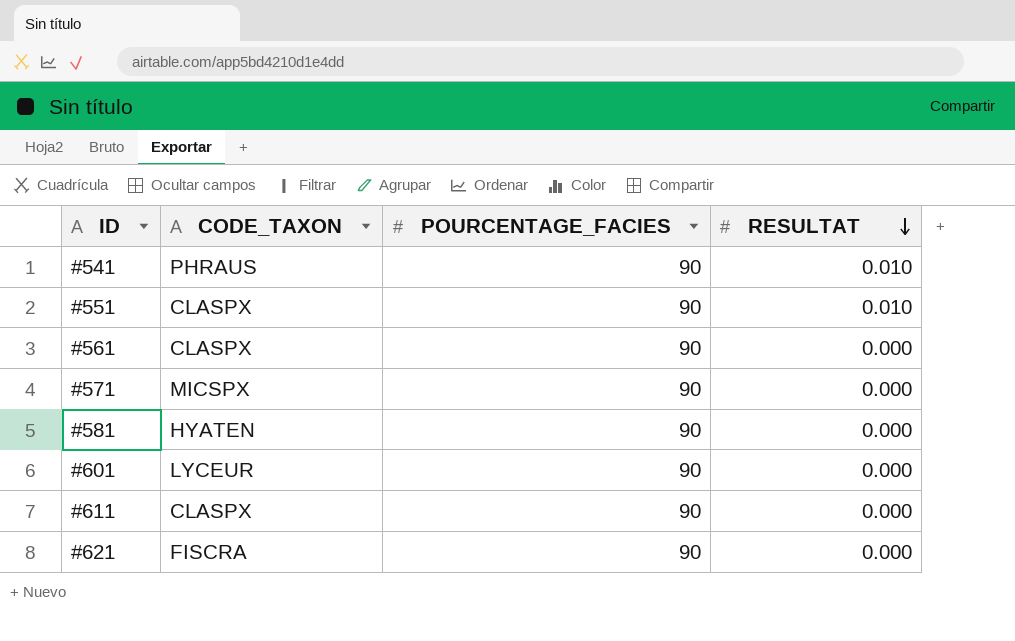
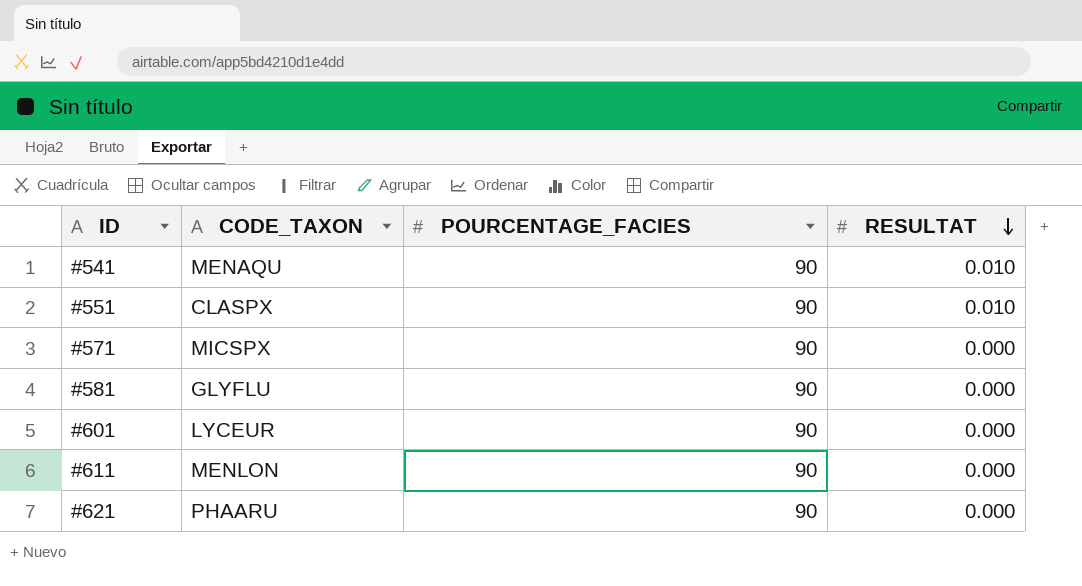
row #561: CLASPX | 90 | 0.000 -> none
#541 | CODE_TAXON: PHRAUS -> MENAQU
#581 | CODE_TAXON: HYATEN -> GLYFLU
#611 | CODE_TAXON: CLASPX -> MENLON
#621 | CODE_TAXON: FISCRA -> PHAARU

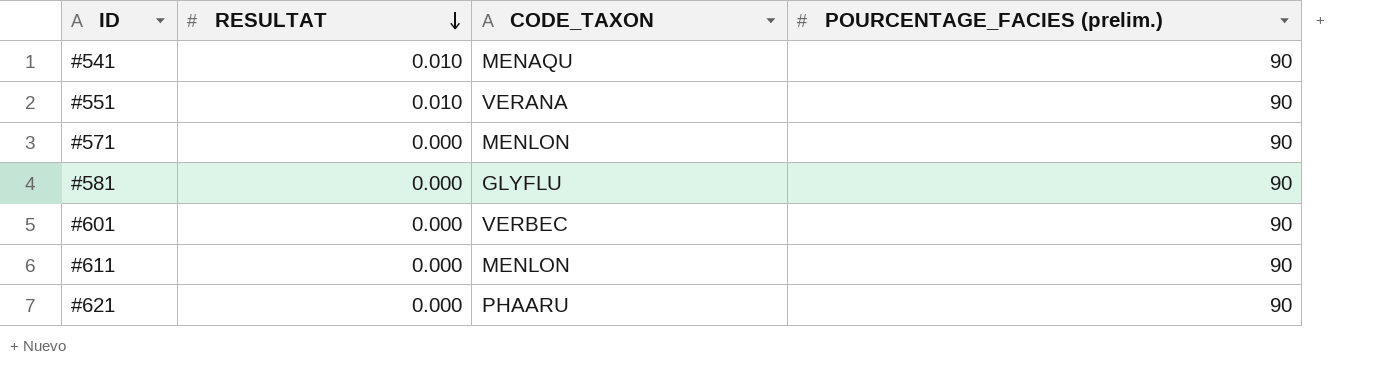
column RESULTAT | position: 4 -> 2
column name: POURCENTAGE_FACIES -> POURCENTAGE_FACIES (prelim.)
#551 | CODE_TAXON: CLASPX -> VERANA
#571 | CODE_TAXON: MICSPX -> MENLON
#601 | CODE_TAXON: LYCEUR -> VERBEC

